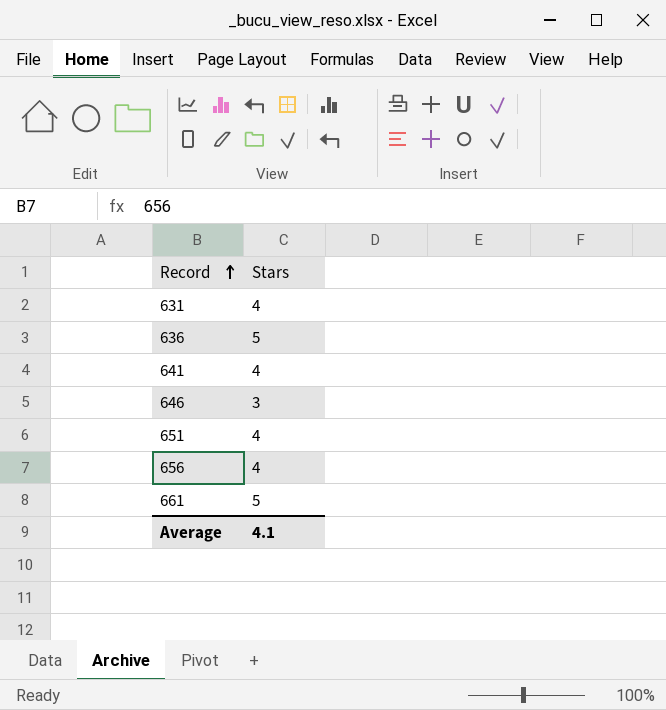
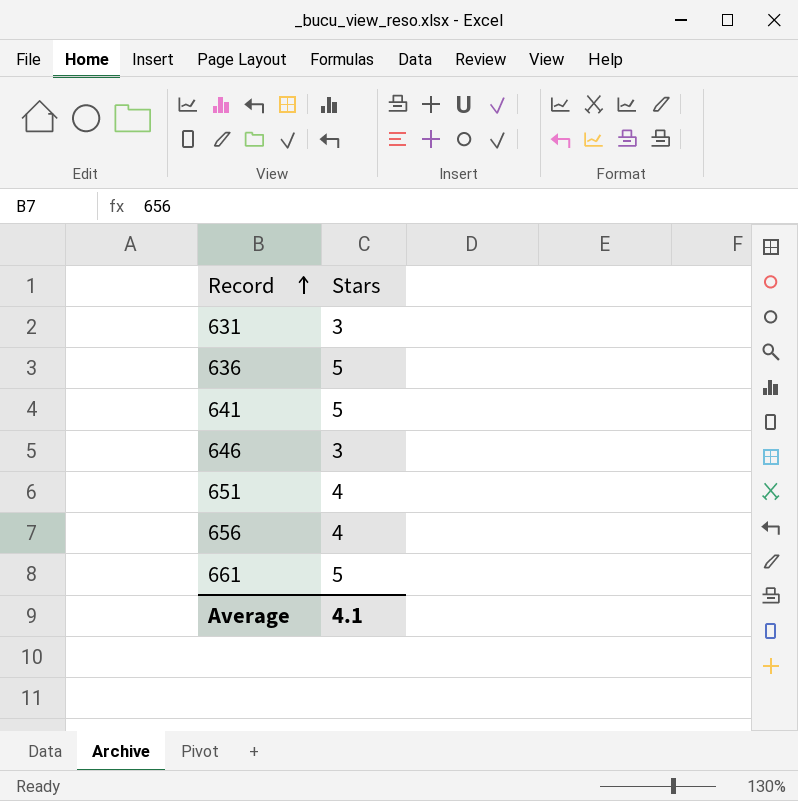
631 | Stars: 4 -> 3
641 | Stars: 4 -> 5

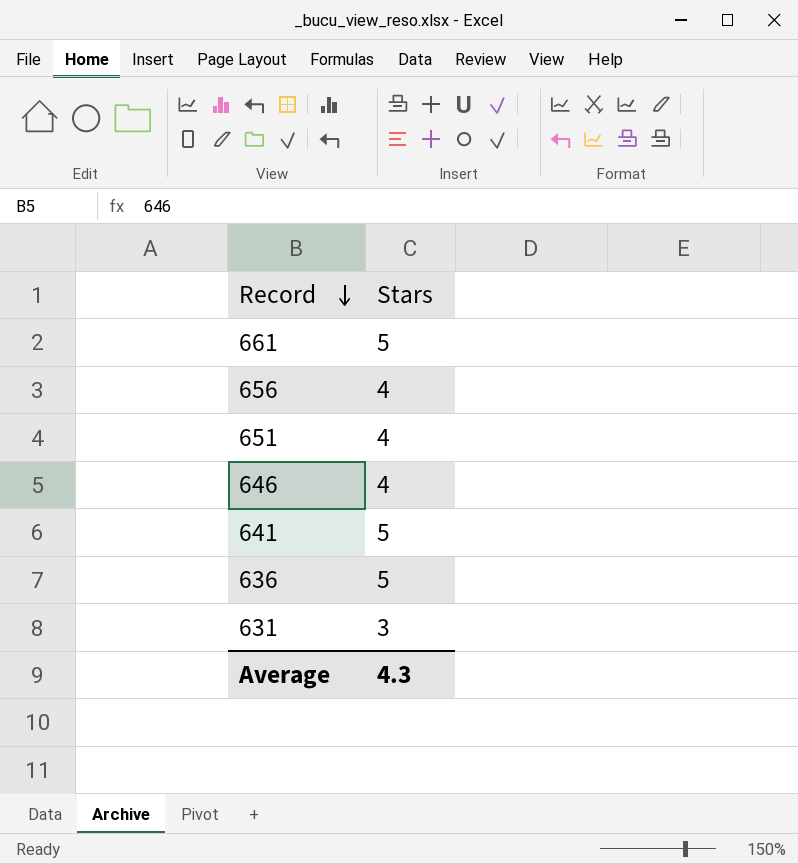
row order: Record ascending -> Record descending
646 | Stars: 3 -> 4
Average | Stars: 4.1 -> 4.3

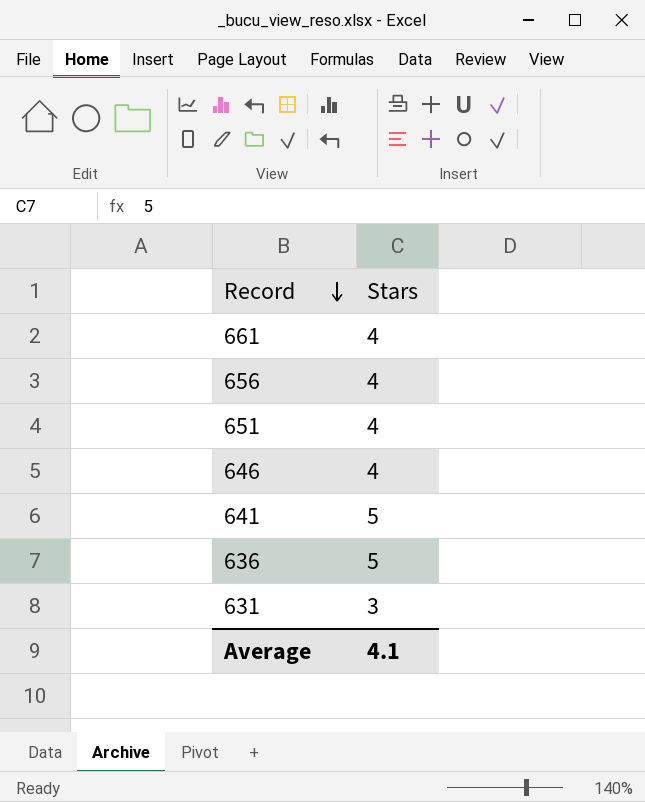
661 | Stars: 5 -> 4
Average | Stars: 4.3 -> 4.1

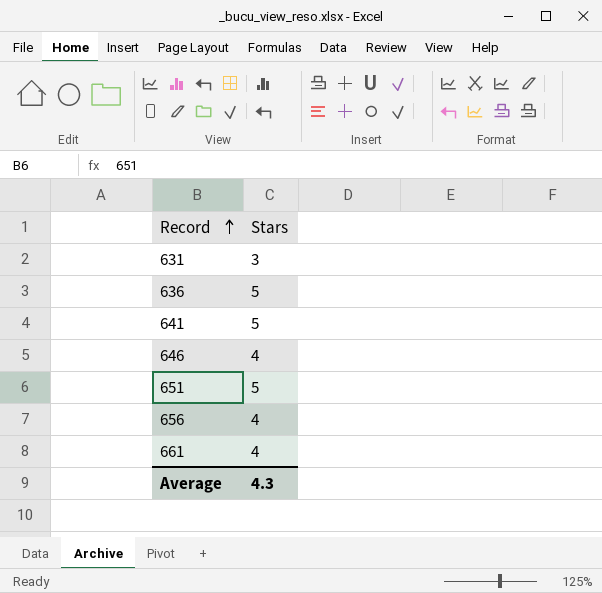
row order: Record descending -> Record ascending
651 | Stars: 4 -> 5
Average | Stars: 4.1 -> 4.3

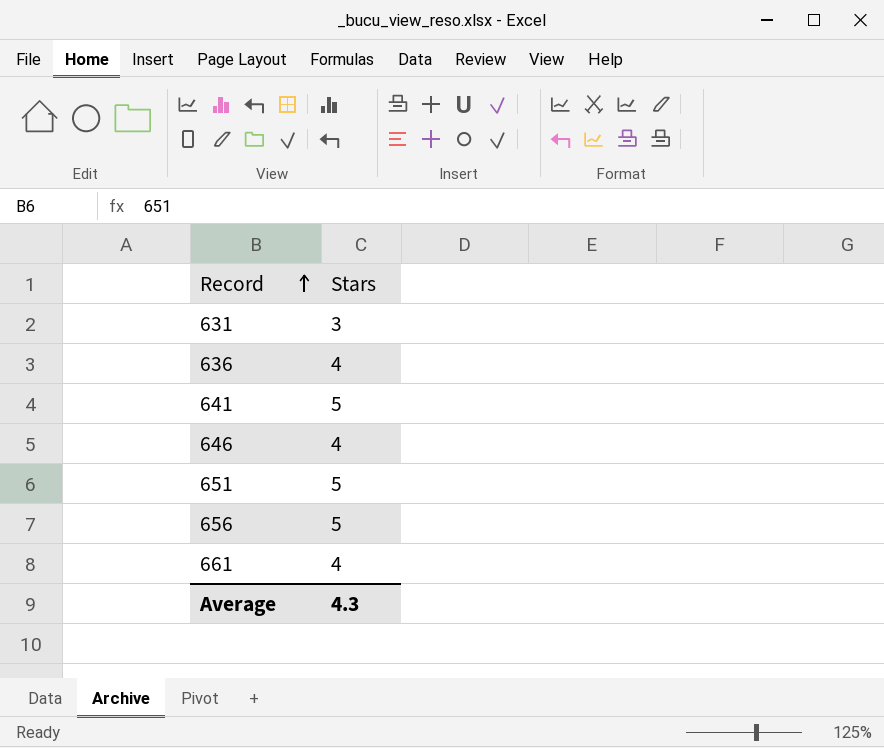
636 | Stars: 5 -> 4
656 | Stars: 4 -> 5

